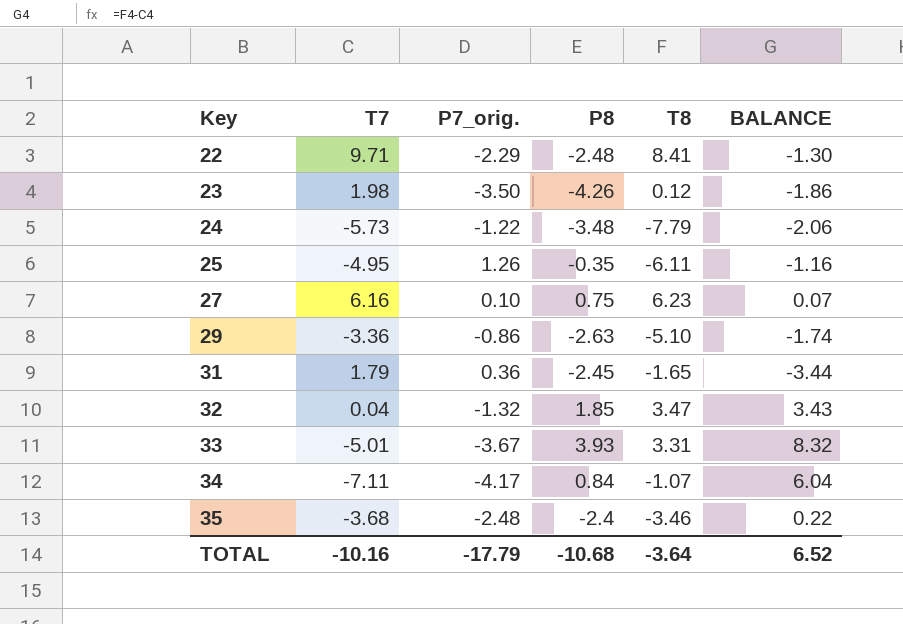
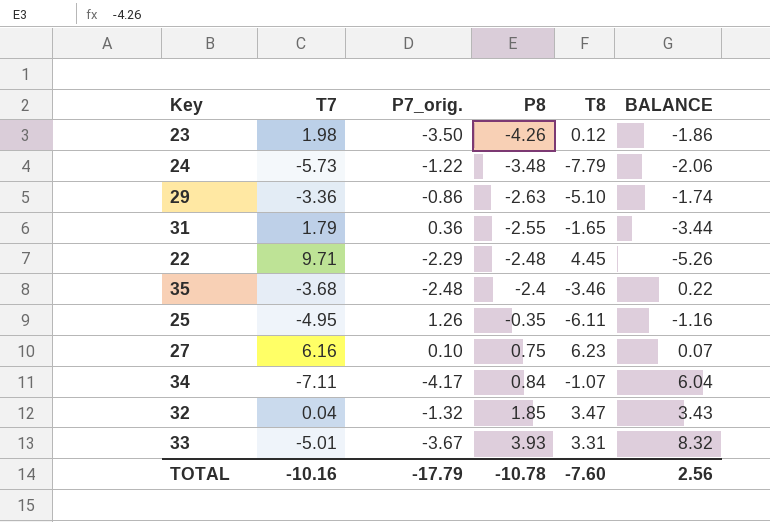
row order: Key ascending -> P8 ascending
31 | P8: -2.45 -> -2.55
22 | T8: 8.41 -> 4.45
22 | BALANCE: -1.30 -> -5.26
TOTAL | P8: -10.68 -> -10.78
TOTAL | T8: -3.64 -> -7.60
TOTAL | BALANCE: 6.52 -> 2.56

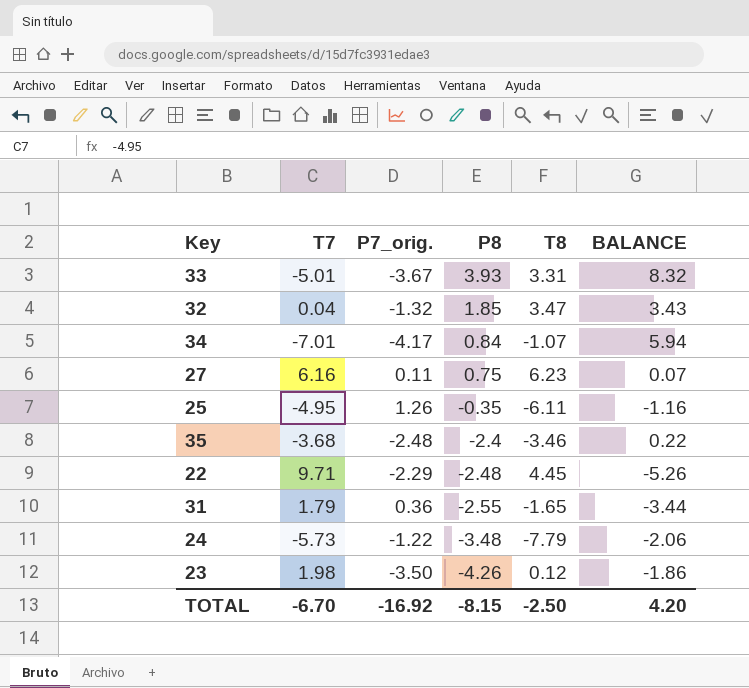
row order: P8 ascending -> P8 descending
row 29: -3.36 | -0.86 | -2.63 | -5.10 | -1.74 -> none
34 | T7: -7.11 -> -7.01
34 | BALANCE: 6.04 -> 5.94
27 | P7_orig.: 0.10 -> 0.11
TOTAL | T7: -10.16 -> -6.70
TOTAL | P7_orig.: -17.79 -> -16.92
TOTAL | P8: -10.78 -> -8.15
TOTAL | T8: -7.60 -> -2.50
TOTAL | BALANCE: 2.56 -> 4.20

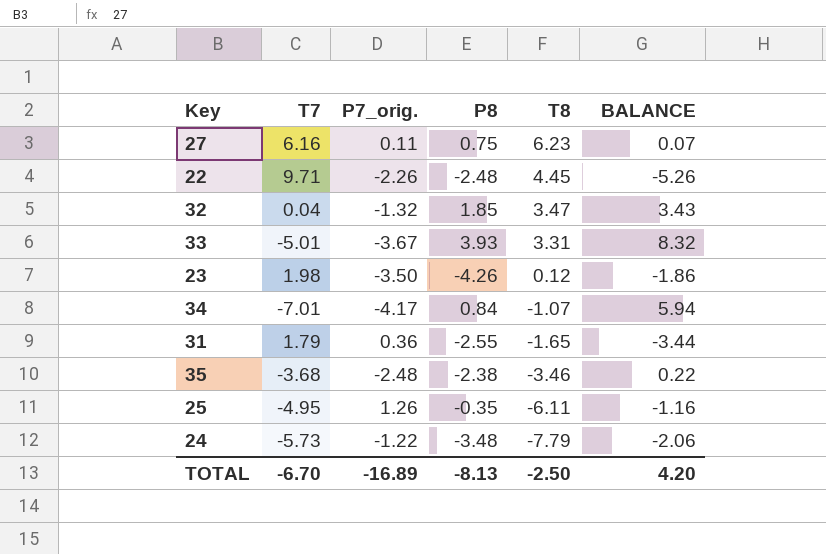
row order: P8 descending -> T8 descending
22 | P7_orig.: -2.29 -> -2.26
35 | P8: -2.4 -> -2.38
TOTAL | P7_orig.: -16.92 -> -16.89
TOTAL | P8: -8.15 -> -8.13

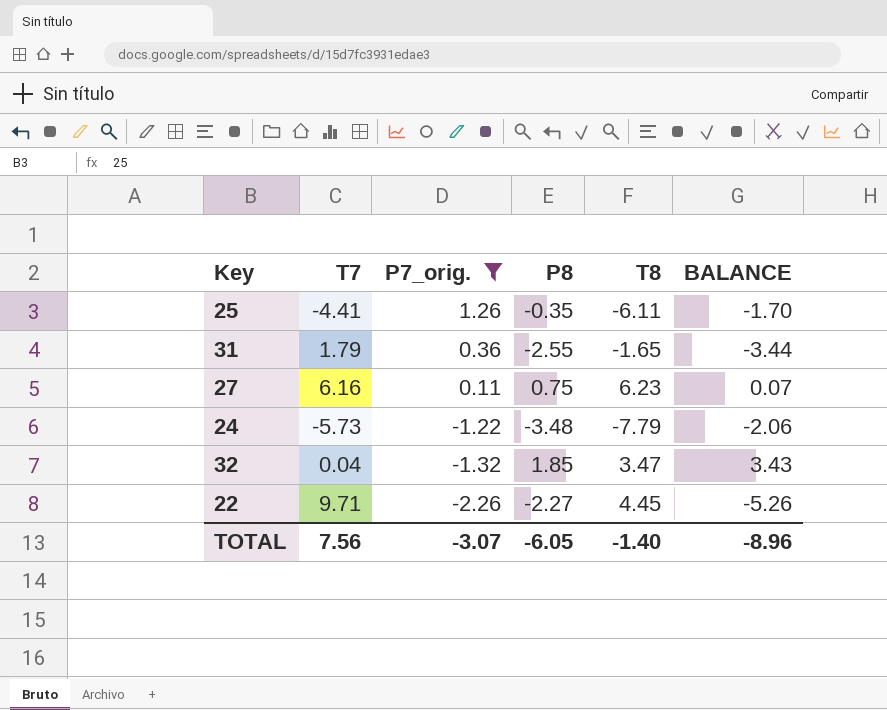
filter: none -> P7_orig. >= -2.26
row order: T8 descending -> P7_orig. descending
25 | T7: -4.95 -> -4.41
25 | BALANCE: -1.16 -> -1.70
22 | P8: -2.48 -> -2.27
TOTAL | T7: -6.70 -> 7.56
TOTAL | P7_orig.: -16.89 -> -3.07
TOTAL | P8: -8.13 -> -6.05
TOTAL | T8: -2.50 -> -1.40
TOTAL | BALANCE: 4.20 -> -8.96

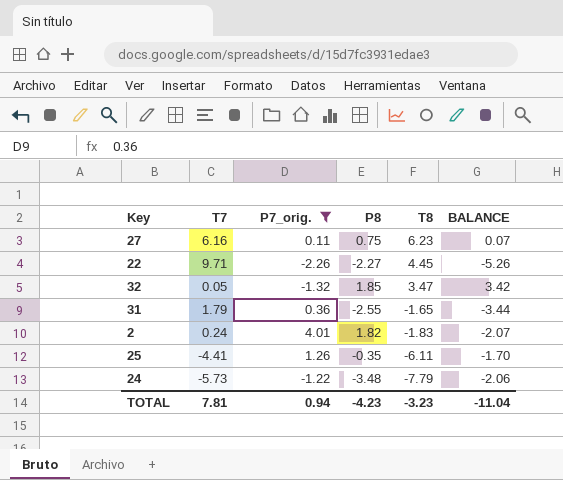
row order: P7_orig. descending -> T8 descending
32 | T7: 0.04 -> 0.05
32 | BALANCE: 3.43 -> 3.42
row 2: none -> 0.24 | 4.01 | 1.82 | -1.83 | -2.07
TOTAL | T7: 7.56 -> 7.81
TOTAL | P7_orig.: -3.07 -> 0.94
TOTAL | P8: -6.05 -> -4.23
TOTAL | T8: -1.40 -> -3.23
TOTAL | BALANCE: -8.96 -> -11.04

